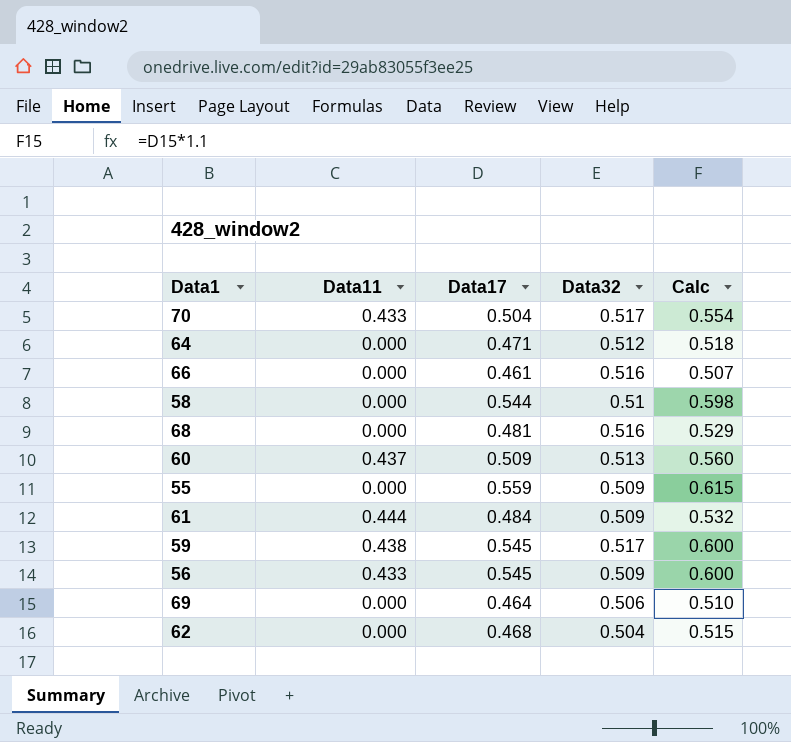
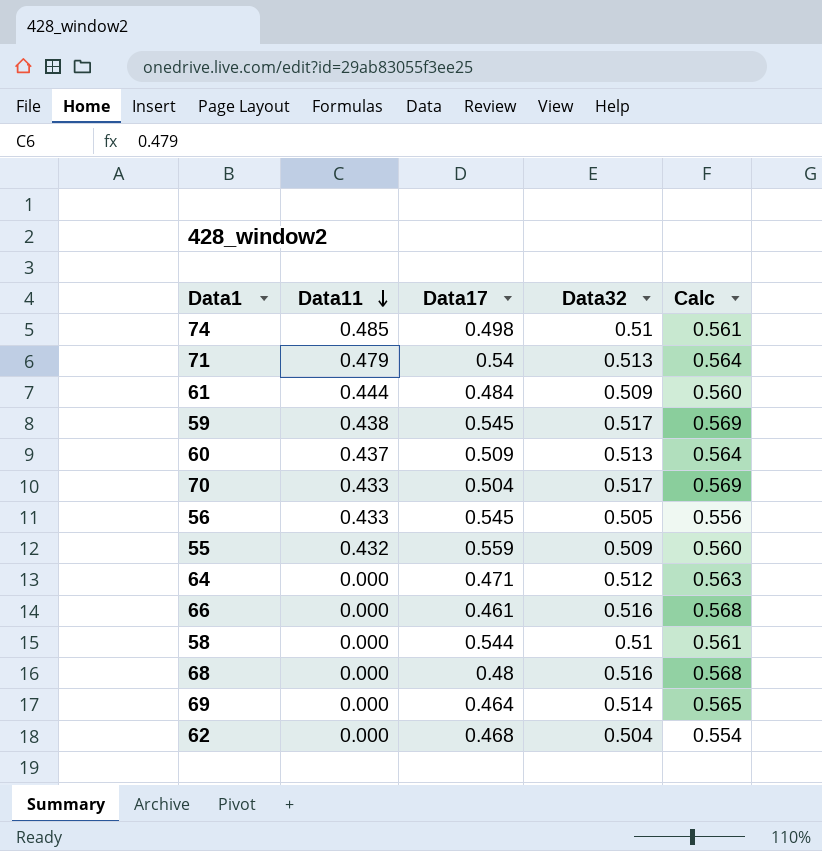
row order: none -> Data11 descending
column Calc | formula: [Data17] * 1.1 -> [Data32] * 1.1
row 74: none -> 0.485 | 0.498 | 0.51 | 0.561
row 71: none -> 0.479 | 0.54 | 0.513 | 0.564
56 | Data32: 0.509 -> 0.505
55 | Data11: 0.000 -> 0.432
68 | Data17: 0.481 -> 0.48
69 | Data32: 0.506 -> 0.514

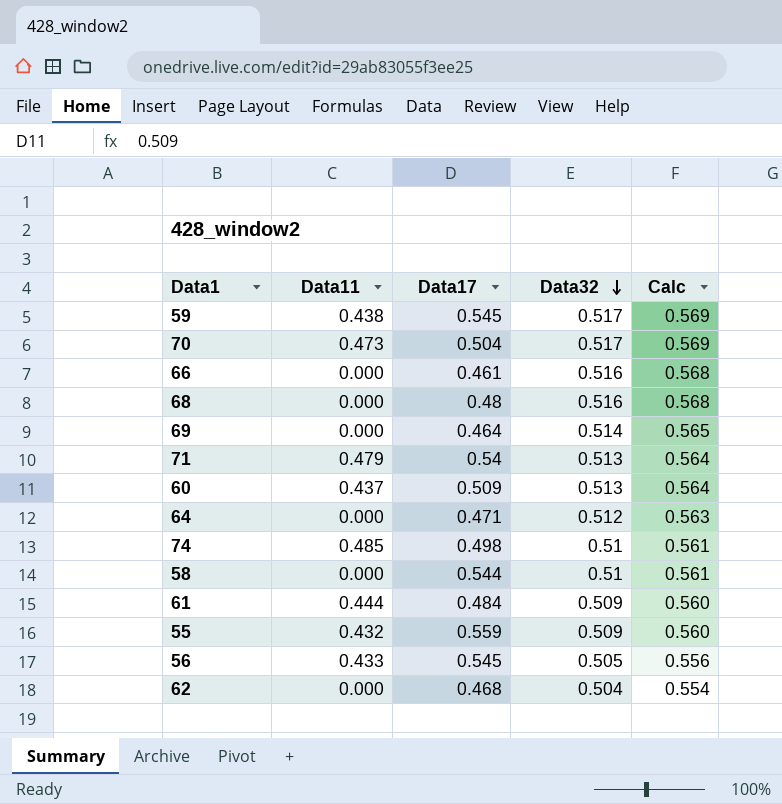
row order: Data11 descending -> Data32 descending
70 | Data11: 0.433 -> 0.473

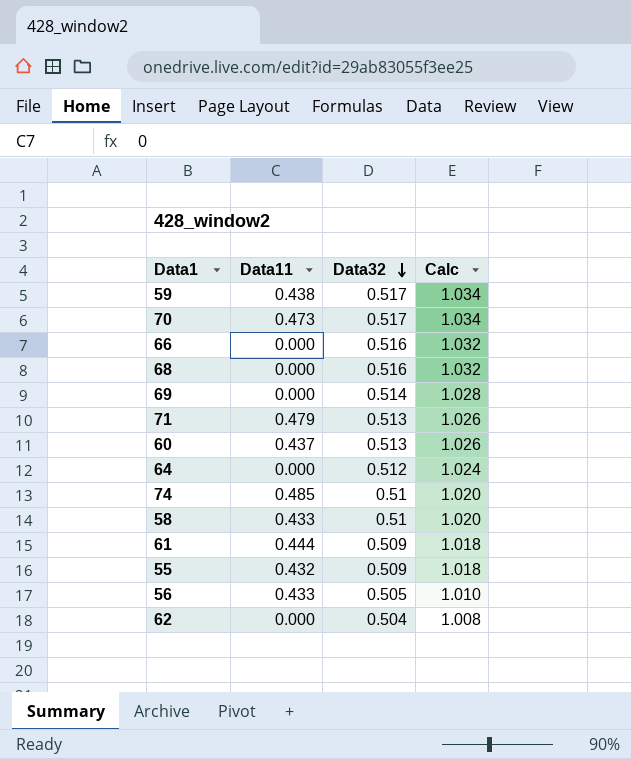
column Data17 | position: 3 -> none
column Calc | formula: [Data32] * 1.1 -> [Data32] * 2
58 | Data11: 0.000 -> 0.433

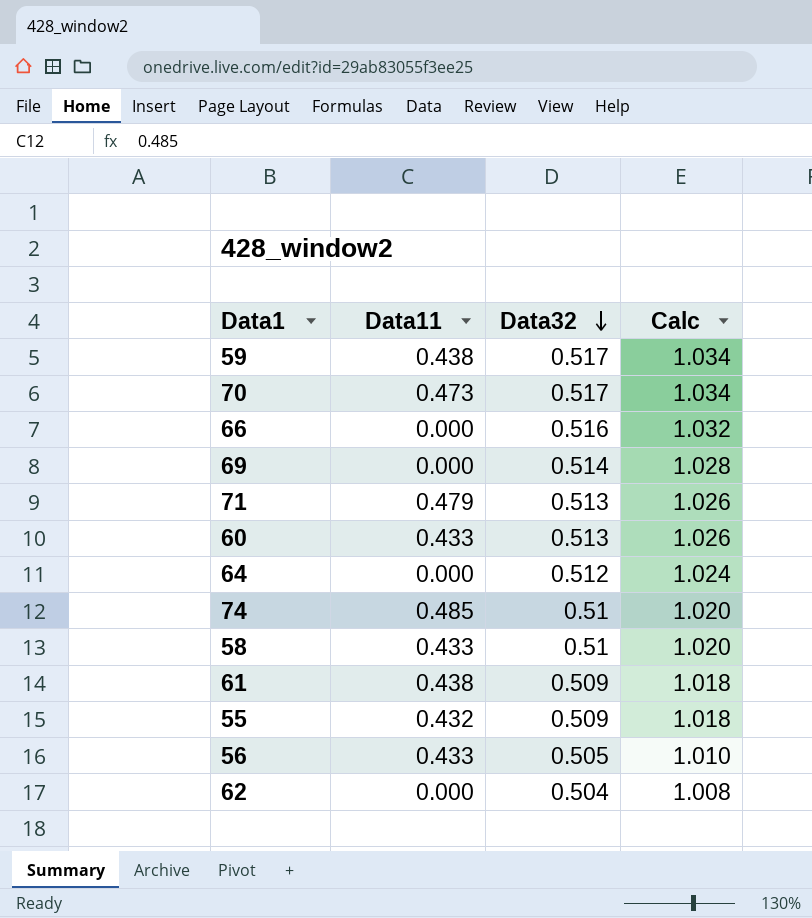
row 68: 0.000 | 0.516 | 1.032 -> none
60 | Data11: 0.437 -> 0.433
61 | Data11: 0.444 -> 0.438

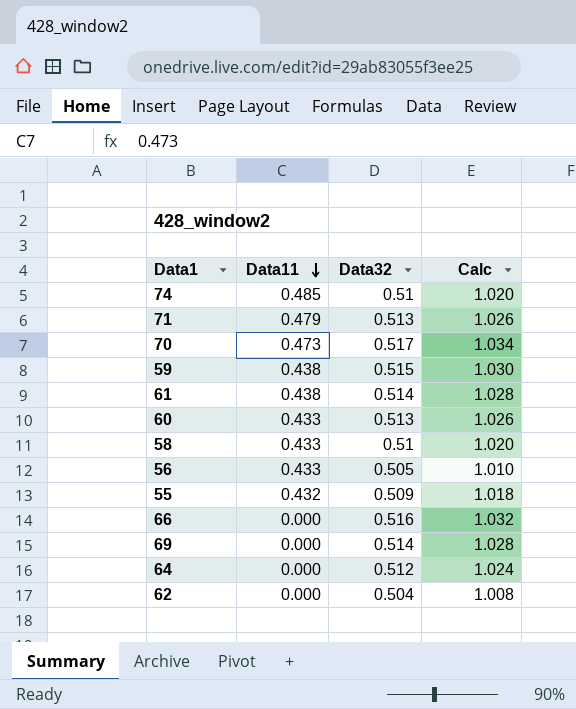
row order: Data32 descending -> Data11 descending
59 | Data32: 0.517 -> 0.515
59 | Calc: 1.034 -> 1.030
61 | Data32: 0.509 -> 0.514
61 | Calc: 1.018 -> 1.028

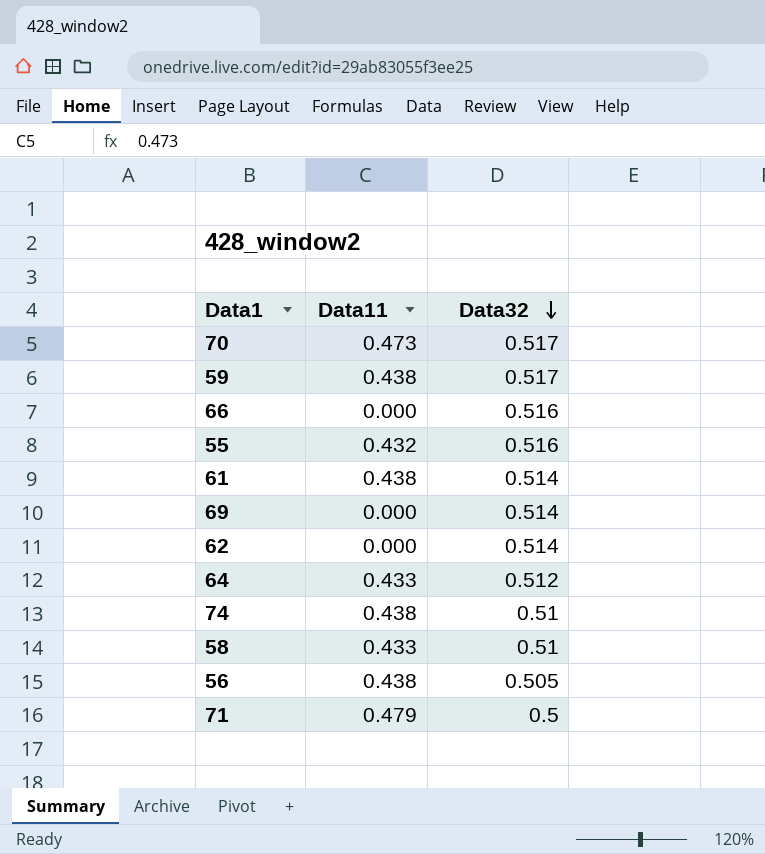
row order: Data11 descending -> Data32 descending
column Calc | formula: [Data32] * 2 -> none
row 60: 0.433 | 0.513 | 1.026 -> none
59 | Data32: 0.515 -> 0.517
55 | Data32: 0.509 -> 0.516
62 | Data32: 0.504 -> 0.514
64 | Data11: 0.000 -> 0.433
74 | Data11: 0.485 -> 0.438
56 | Data11: 0.433 -> 0.438
71 | Data32: 0.513 -> 0.5

